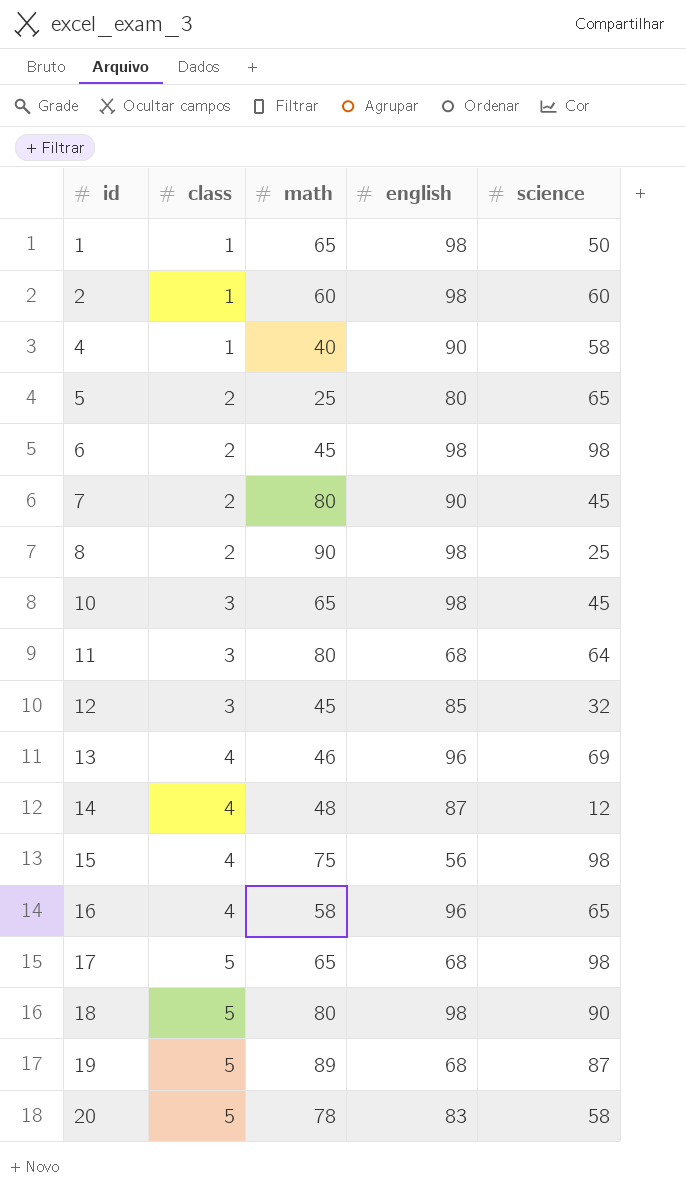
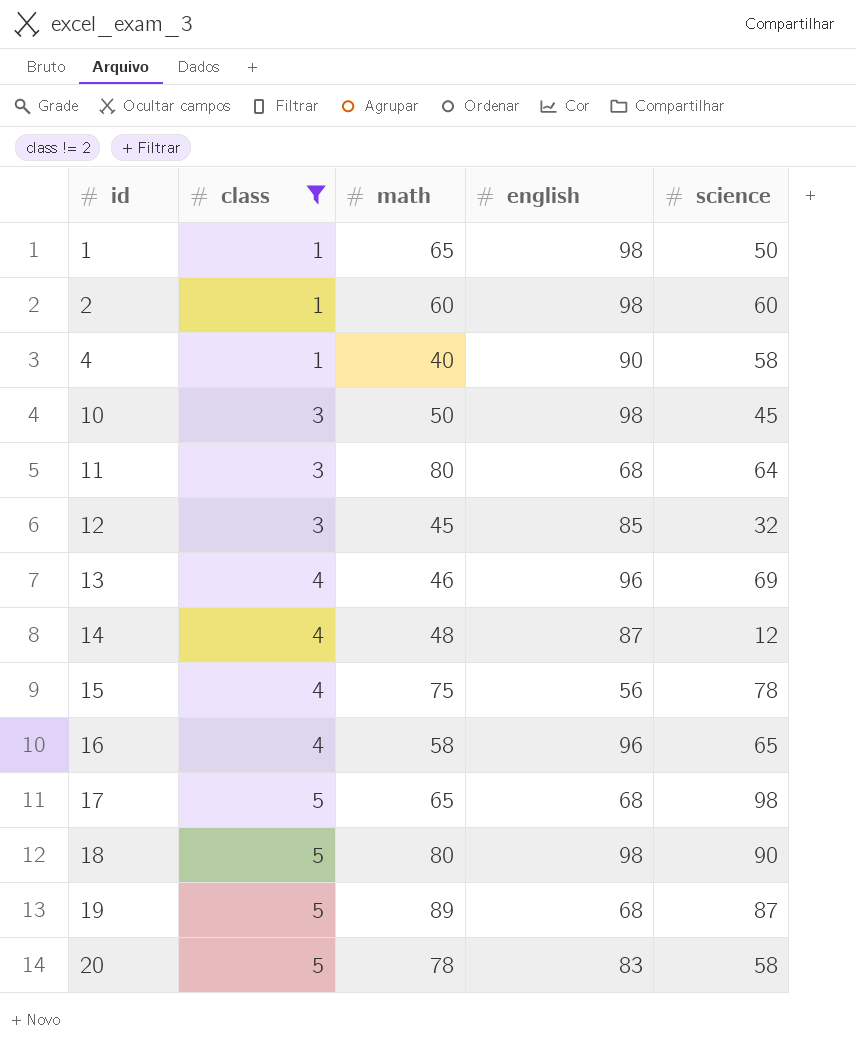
filter: none -> class != 2
10 | math: 65 -> 50
15 | science: 98 -> 78

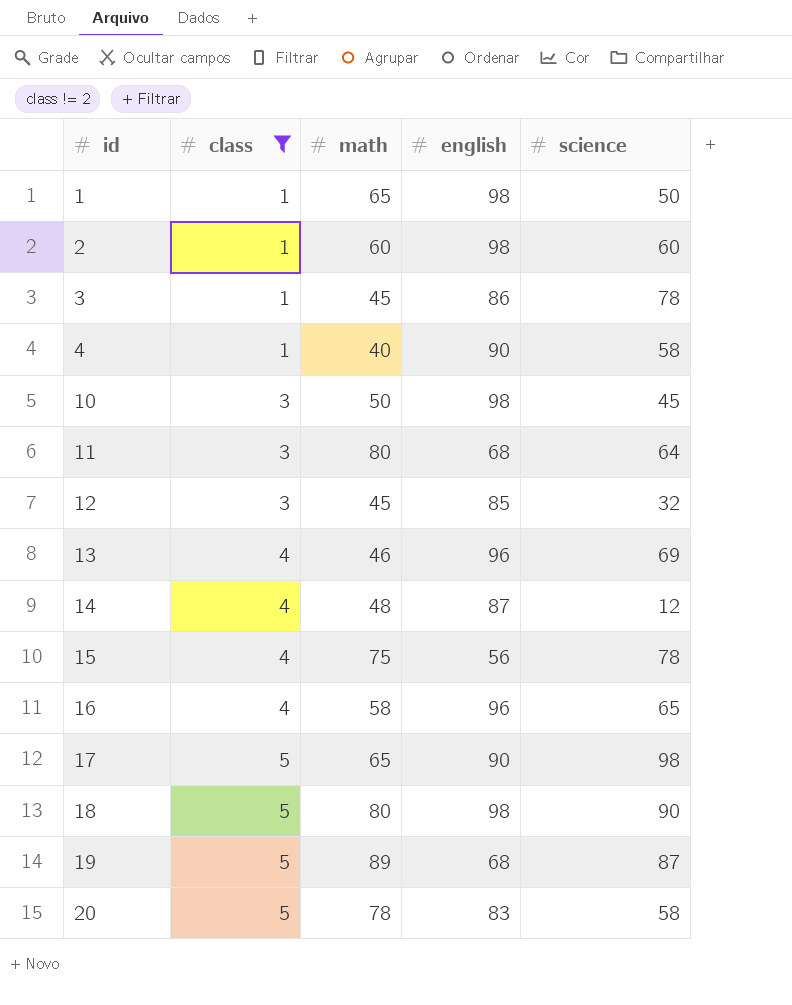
row 3: none -> 1 | 45 | 86 | 78
17 | english: 68 -> 90

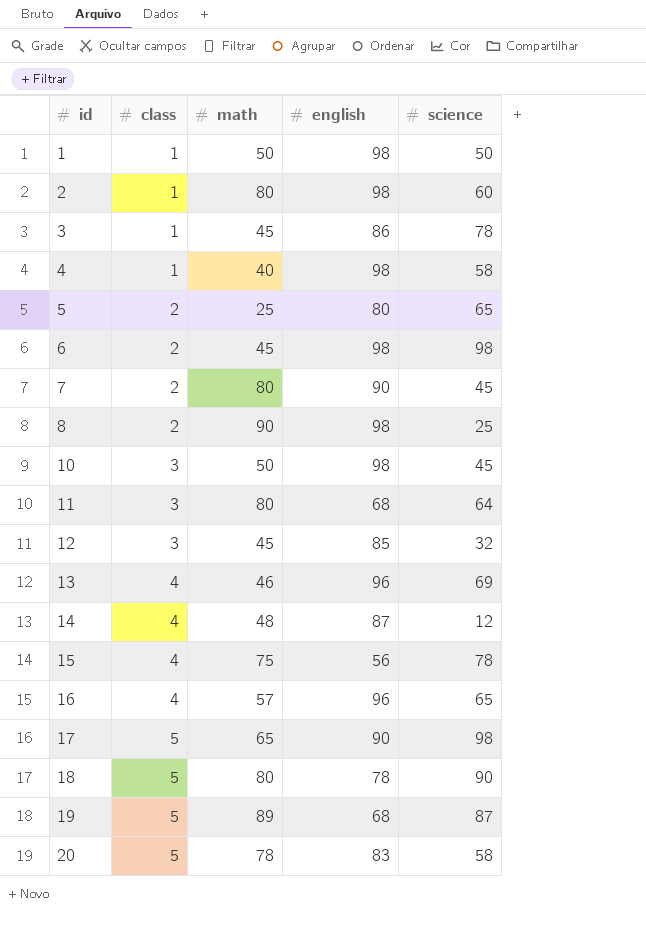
filter: class != 2 -> none
1 | math: 65 -> 50
2 | math: 60 -> 80
4 | english: 90 -> 98
16 | math: 58 -> 57
18 | english: 98 -> 78

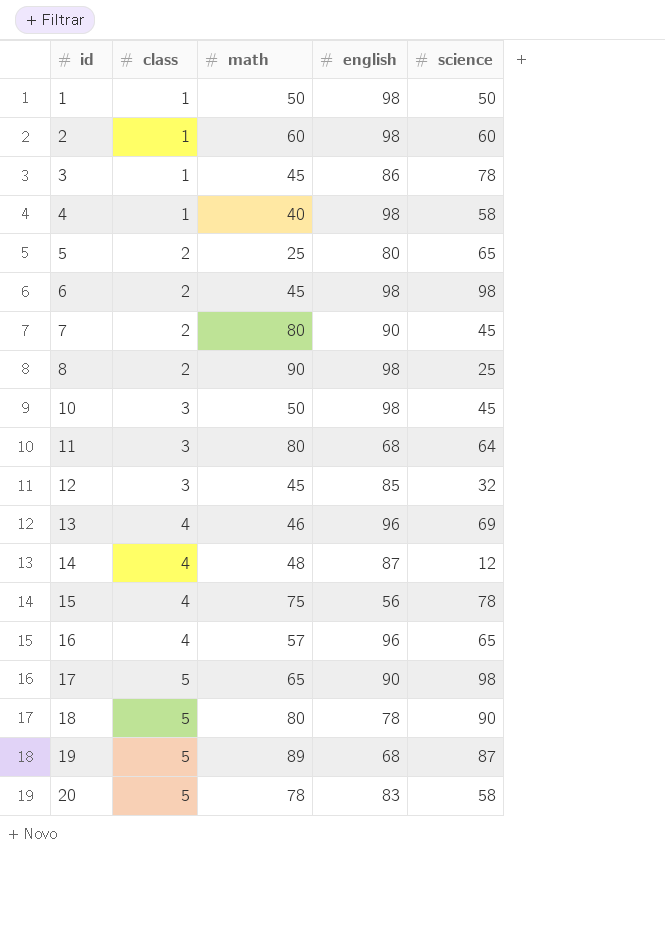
2 | math: 80 -> 60

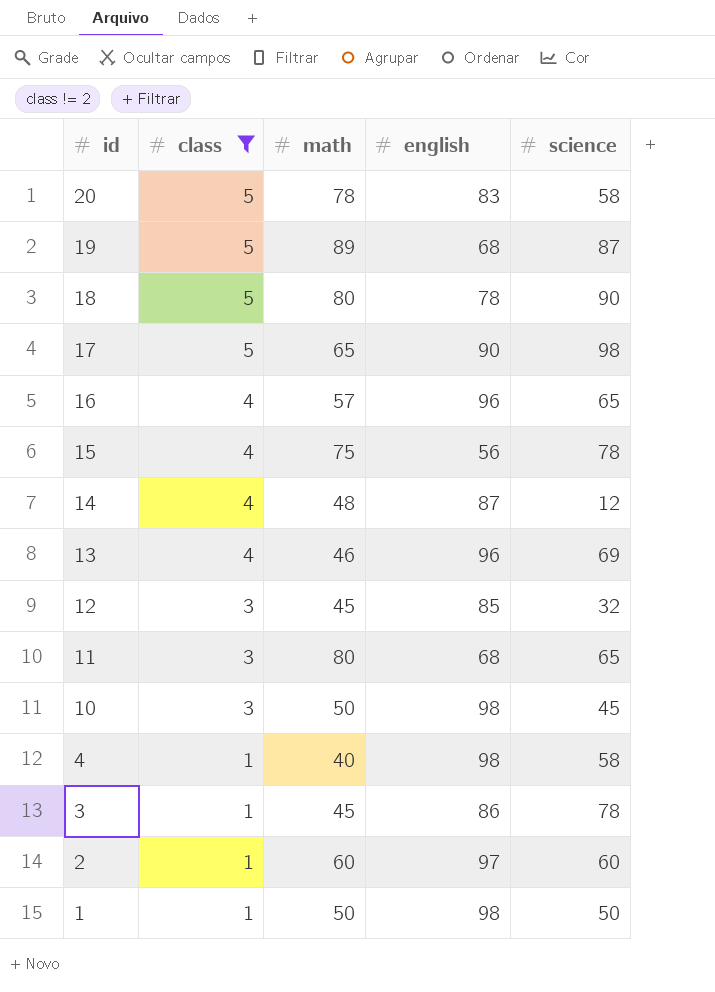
filter: none -> class != 2
row order: id ascending -> id descending
11 | science: 64 -> 65
2 | english: 98 -> 97

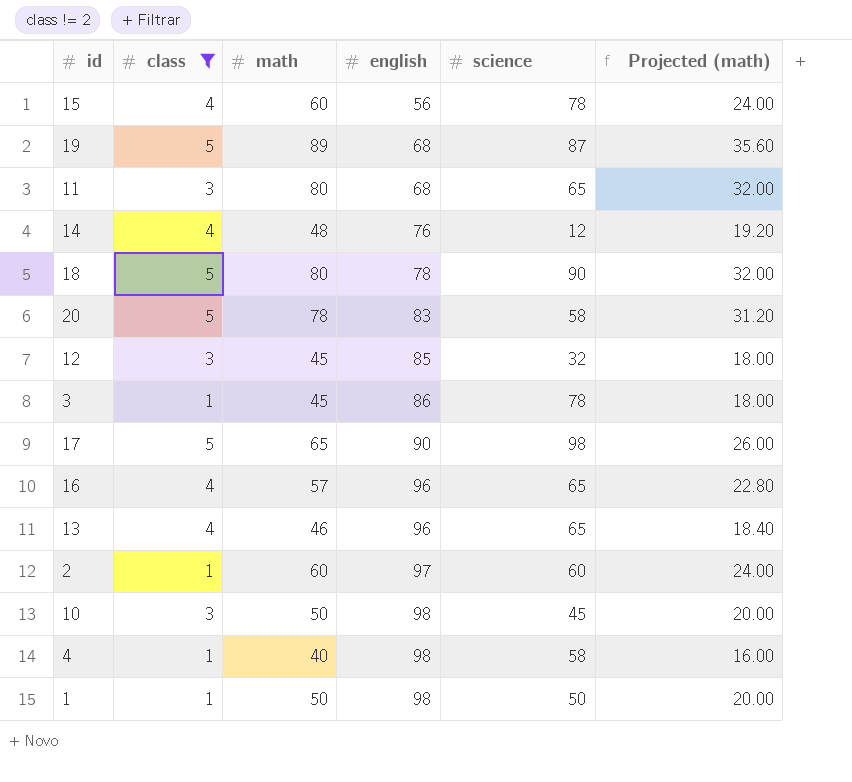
row order: id descending -> english ascending
column Projected (math) | formula: none -> [math] * 0.4
15 | math: 75 -> 60
14 | english: 87 -> 76
13 | science: 69 -> 65

